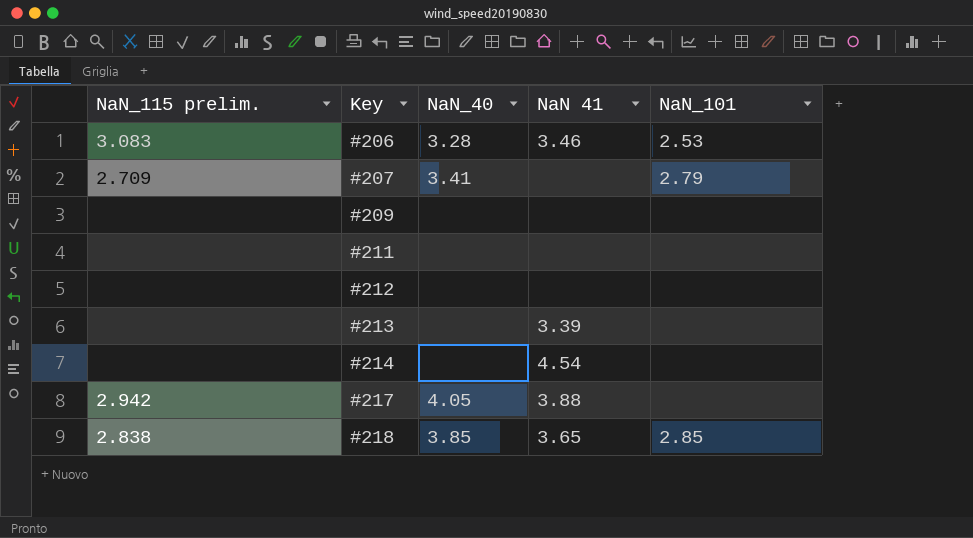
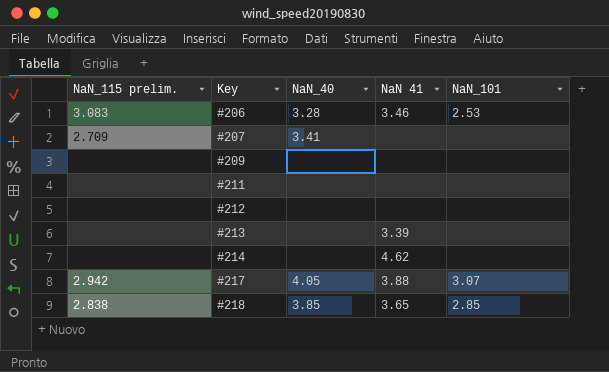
#207 | NaN_101: 2.79 -> none
#214 | NaN 41: 4.54 -> 4.62
#217 | NaN_101: none -> 3.07

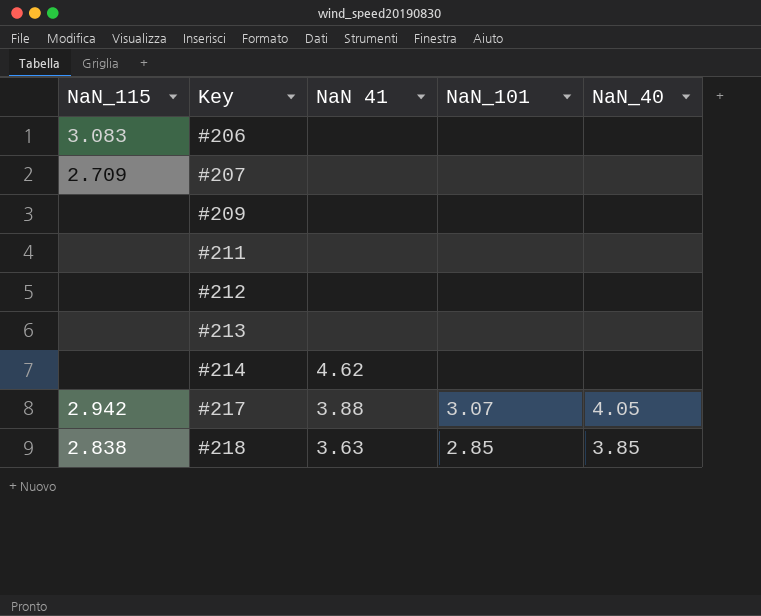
column name: NaN_115 prelim. -> NaN_115
column NaN_40 | position: 3 -> 5
#206 | NaN 41: 3.46 -> none
#206 | NaN_101: 2.53 -> none
#206 | NaN_40: 3.28 -> none
#207 | NaN_40: 3.41 -> none
#213 | NaN 41: 3.39 -> none
#218 | NaN 41: 3.65 -> 3.63

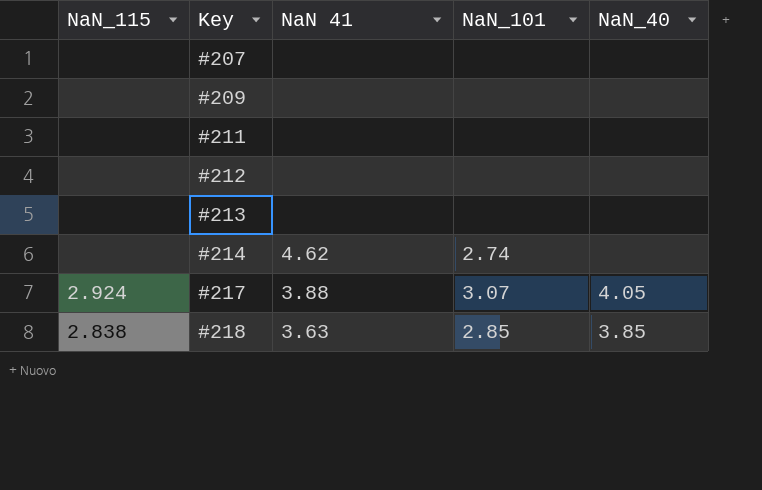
row #206: 3.083 | none | none | none -> none
#207 | NaN_115: 2.709 -> none
#214 | NaN_101: none -> 2.74
#217 | NaN_115: 2.942 -> 2.924

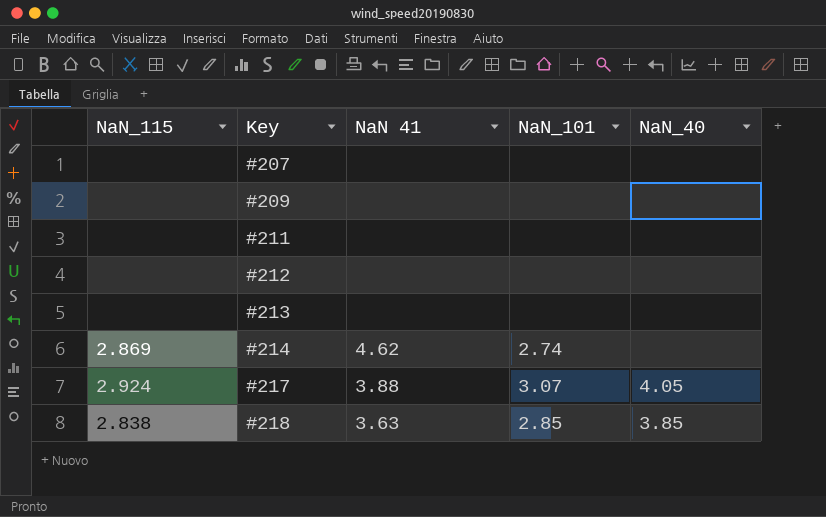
#214 | NaN_115: none -> 2.869

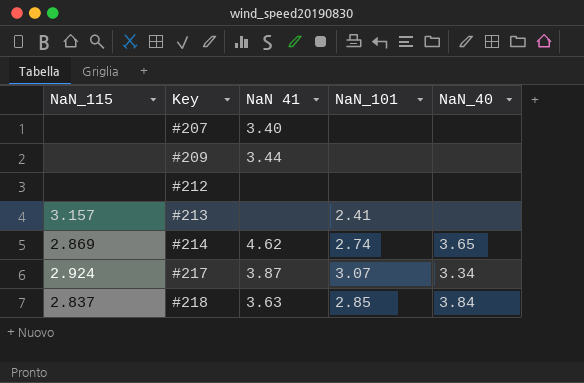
row #211: none | none | none | none -> none
#207 | NaN 41: none -> 3.40
#209 | NaN 41: none -> 3.44
#213 | NaN_115: none -> 3.157
#213 | NaN_101: none -> 2.41
#214 | NaN_40: none -> 3.65
#217 | NaN 41: 3.88 -> 3.87
#217 | NaN_40: 4.05 -> 3.34
#218 | NaN_115: 2.838 -> 2.837
#218 | NaN_40: 3.85 -> 3.84

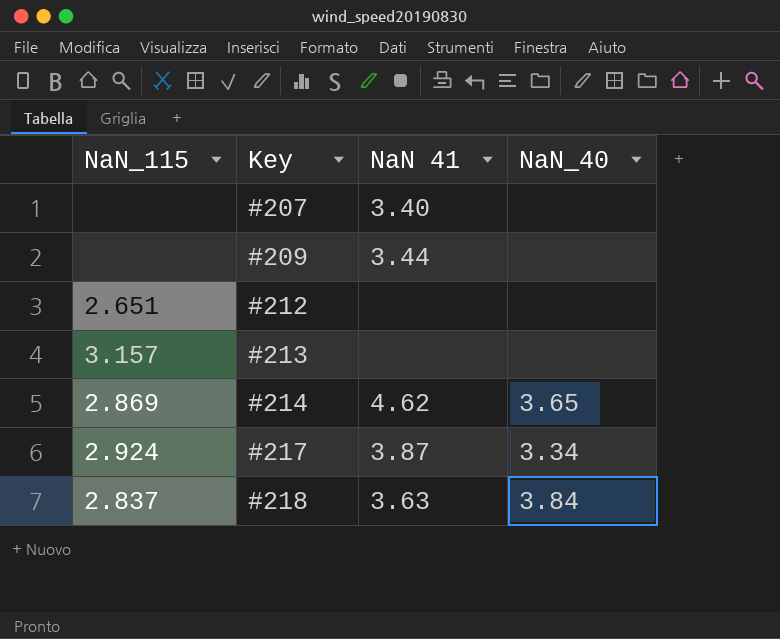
column NaN_101 | position: 4 -> none
#212 | NaN_115: none -> 2.651

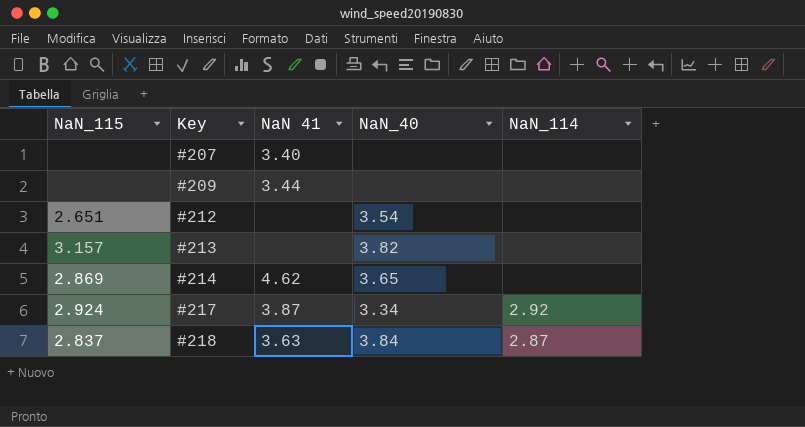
column NaN_114 | position: none -> 5
#212 | NaN_40: none -> 3.54
#213 | NaN_40: none -> 3.82

